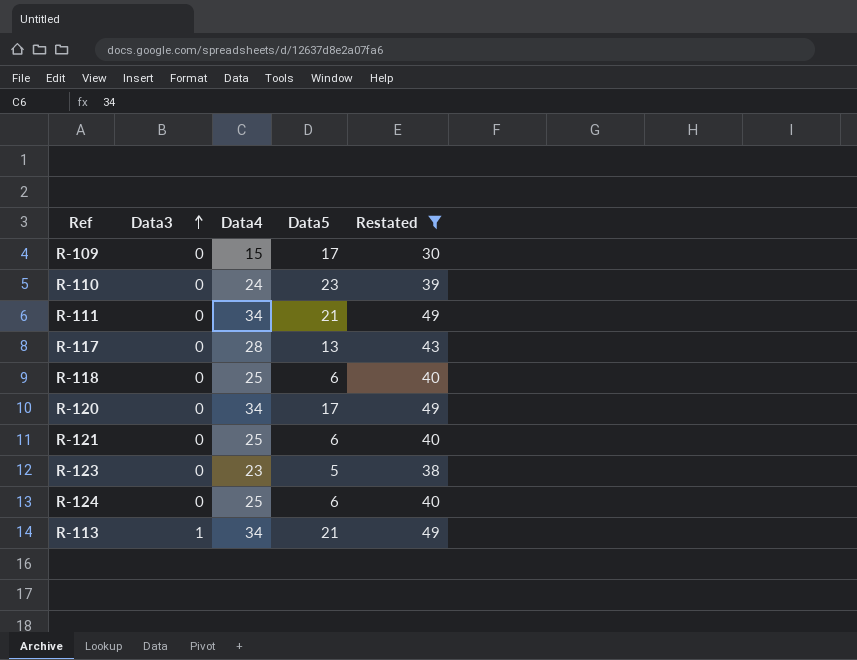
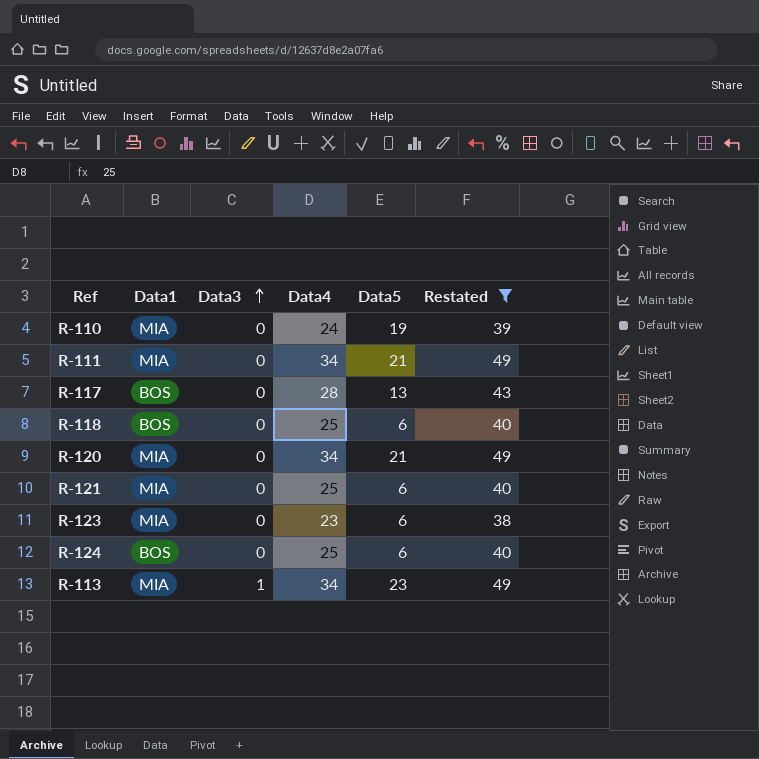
column Data1 | position: none -> 2
row R-109: 0 | 15 | 17 | 30 -> none
R-110 | Data5: 23 -> 19
R-120 | Data5: 17 -> 21
R-123 | Data5: 5 -> 6
R-113 | Data5: 21 -> 23

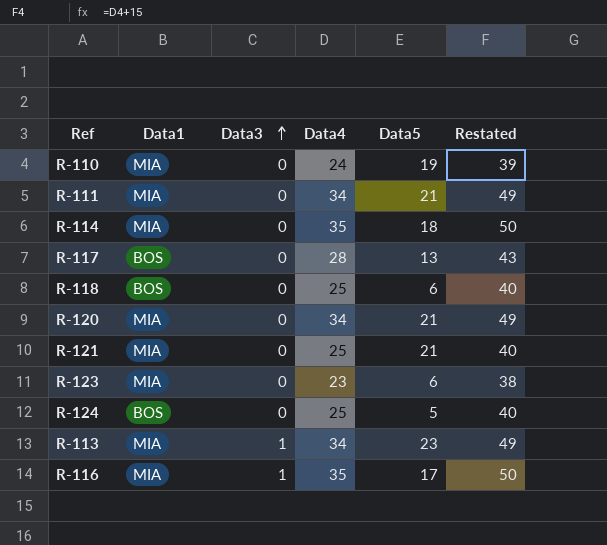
filter: Restated != 50 -> none
R-121 | Data5: 6 -> 21
R-124 | Data5: 6 -> 5

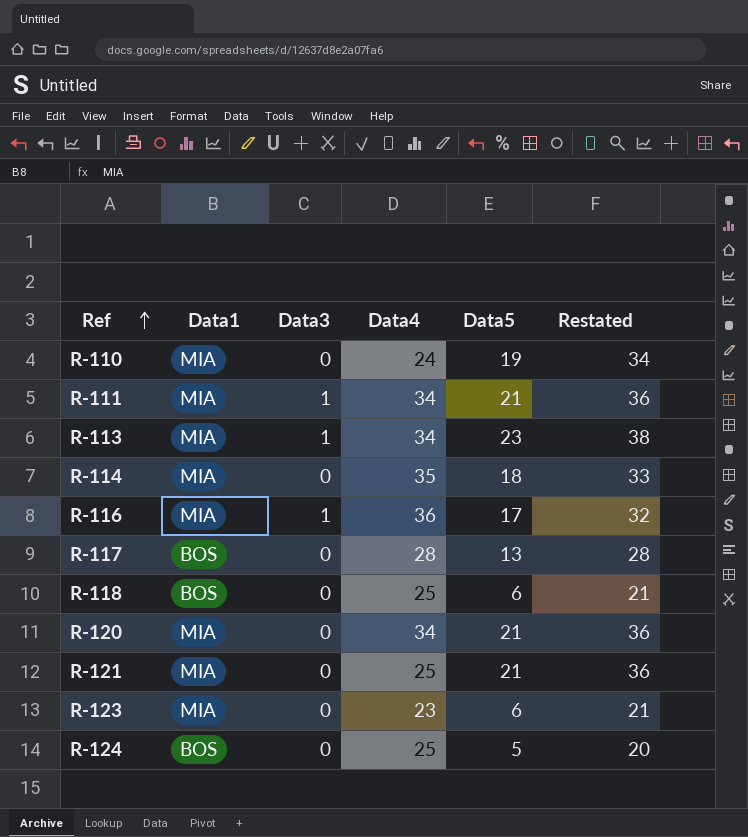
row order: Data3 ascending -> Ref ascending
column Restated | formula: [Data4] + 15 -> [Data5] + 15
R-111 | Data3: 0 -> 1
R-116 | Data4: 35 -> 36

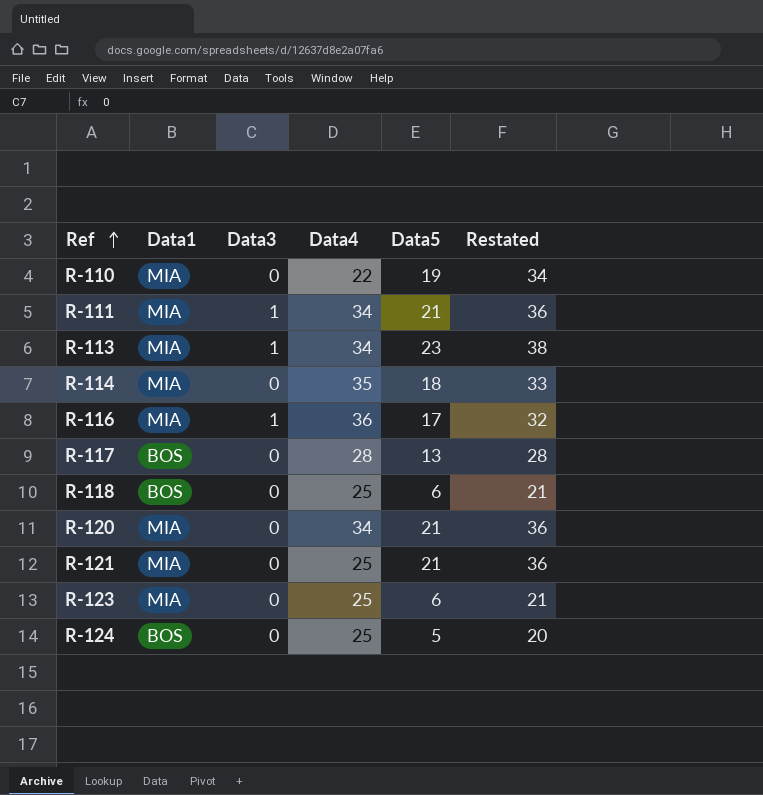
R-110 | Data4: 24 -> 22
R-123 | Data4: 23 -> 25

